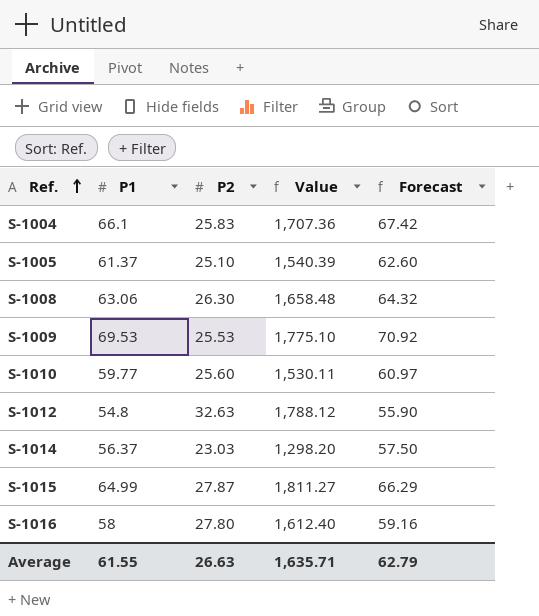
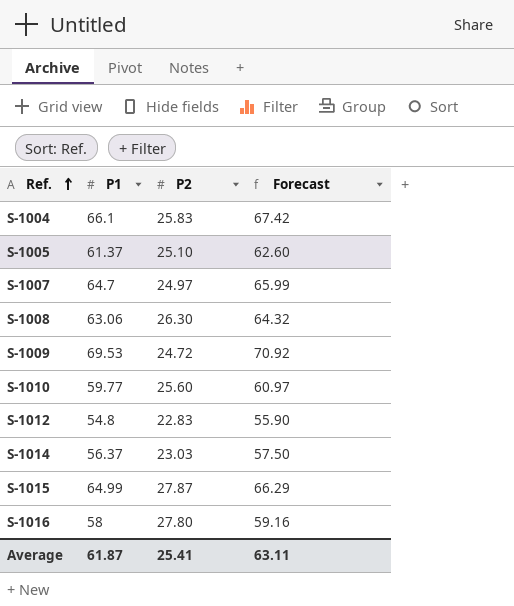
column Value | formula: [P1] * [P2] -> none
row S-1007: none -> 64.7 | 24.97 | 65.99
S-1009 | P2: 25.53 -> 24.72
S-1012 | P2: 32.63 -> 22.83
Average | P1: 61.55 -> 61.87
Average | P2: 26.63 -> 25.41
Average | Forecast: 62.79 -> 63.11

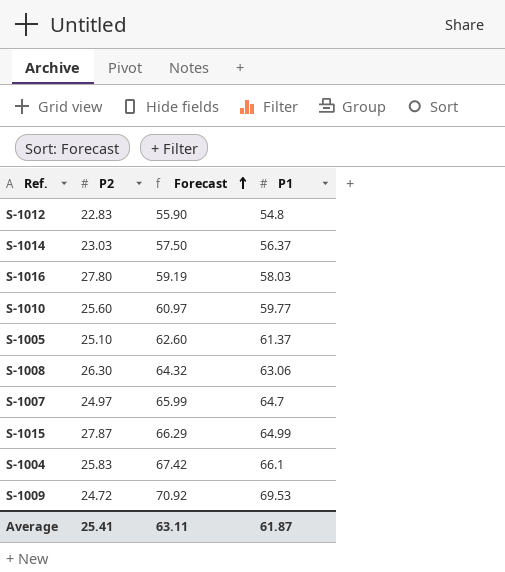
row order: Ref. ascending -> Forecast ascending
column P1 | position: 2 -> 4
S-1016 | Forecast: 59.16 -> 59.19
S-1016 | P1: 58 -> 58.03

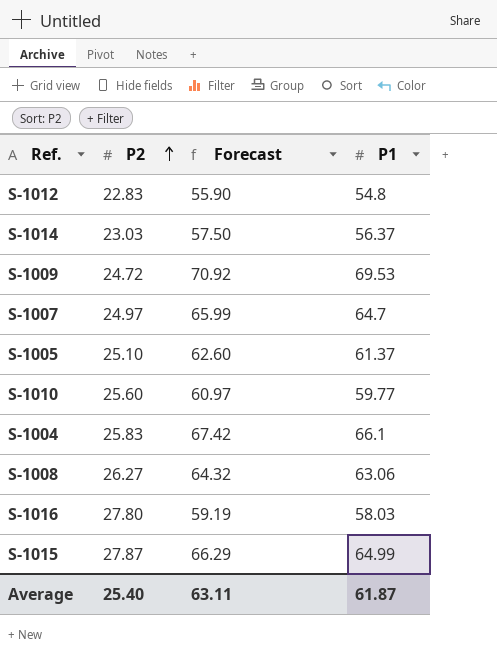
row order: Forecast ascending -> P2 ascending
S-1008 | P2: 26.30 -> 26.27
Average | P2: 25.41 -> 25.40

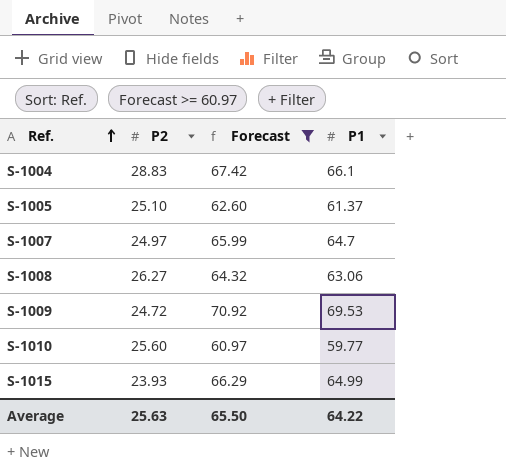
filter: none -> Forecast >= 60.97
row order: P2 ascending -> Ref. ascending
S-1004 | P2: 25.83 -> 28.83
S-1015 | P2: 27.87 -> 23.93
Average | P2: 25.40 -> 25.63
Average | Forecast: 63.11 -> 65.50
Average | P1: 61.87 -> 64.22

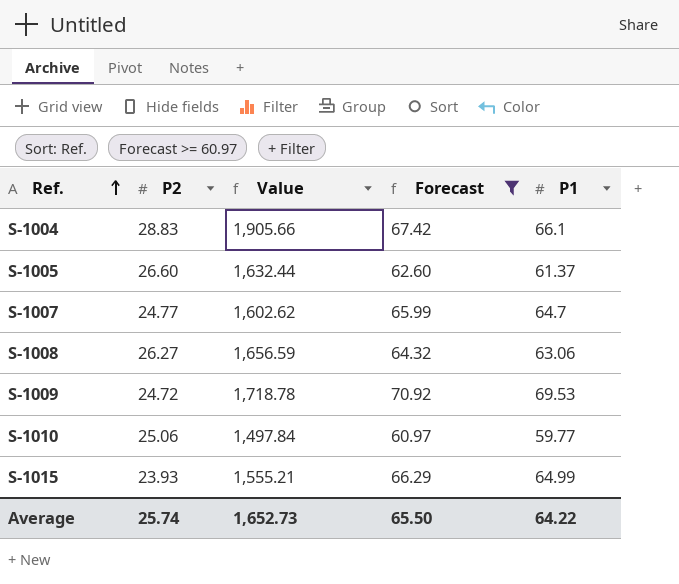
column Value | formula: none -> [P2] * [P1]
S-1005 | P2: 25.10 -> 26.60
S-1007 | P2: 24.97 -> 24.77
S-1010 | P2: 25.60 -> 25.06
Average | P2: 25.63 -> 25.74

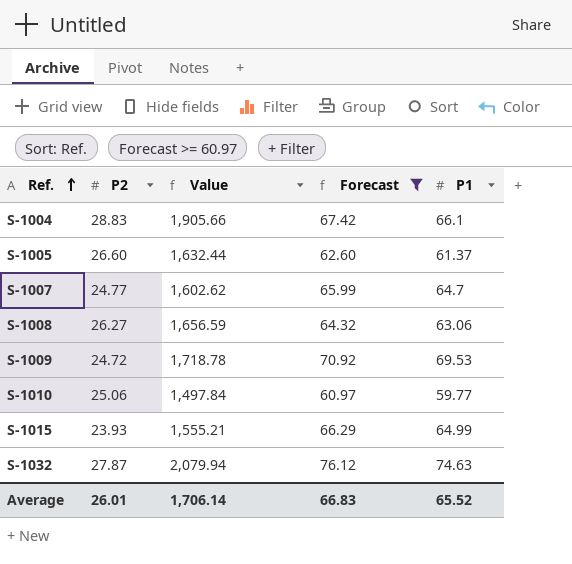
row S-1032: none -> 27.87 | 2,079.94 | 76.12 | 74.63
Average | P2: 25.74 -> 26.01
Average | Value: 1,652.73 -> 1,706.14
Average | Forecast: 65.50 -> 66.83
Average | P1: 64.22 -> 65.52

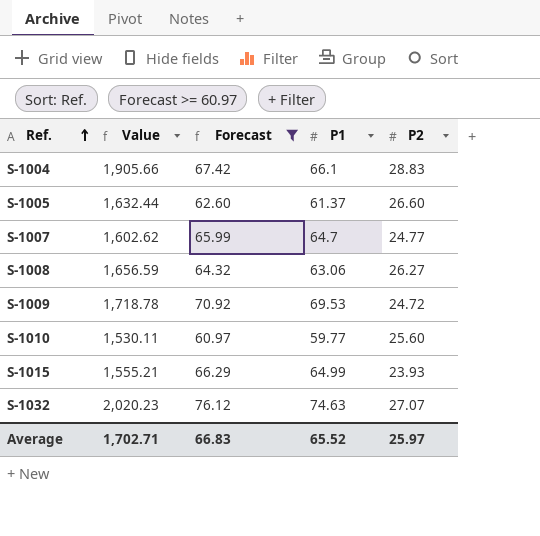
column P2 | position: 2 -> 5
S-1010 | Value: 1,497.84 -> 1,530.11
S-1010 | P2: 25.06 -> 25.60
S-1032 | Value: 2,079.94 -> 2,020.23
S-1032 | P2: 27.87 -> 27.07
Average | Value: 1,706.14 -> 1,702.71
Average | P2: 26.01 -> 25.97

